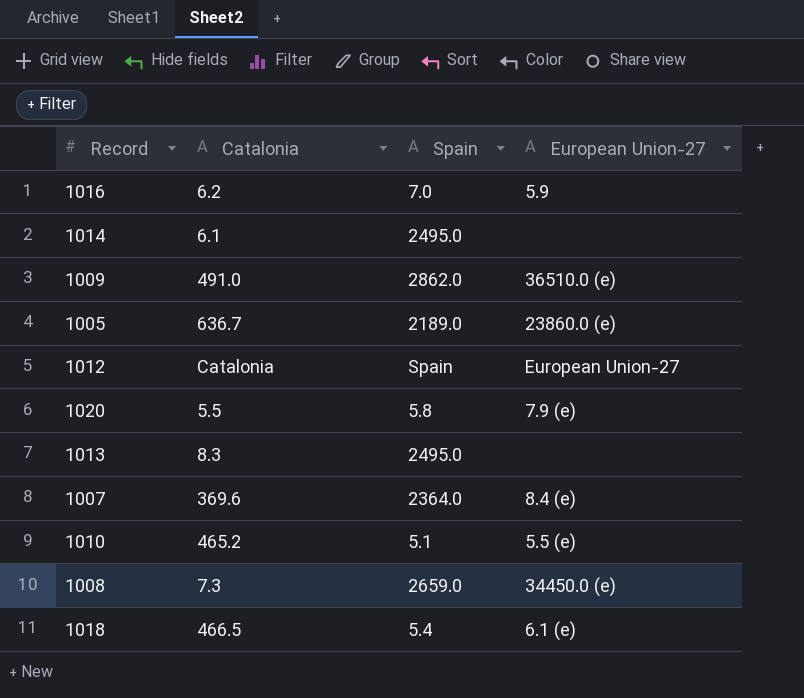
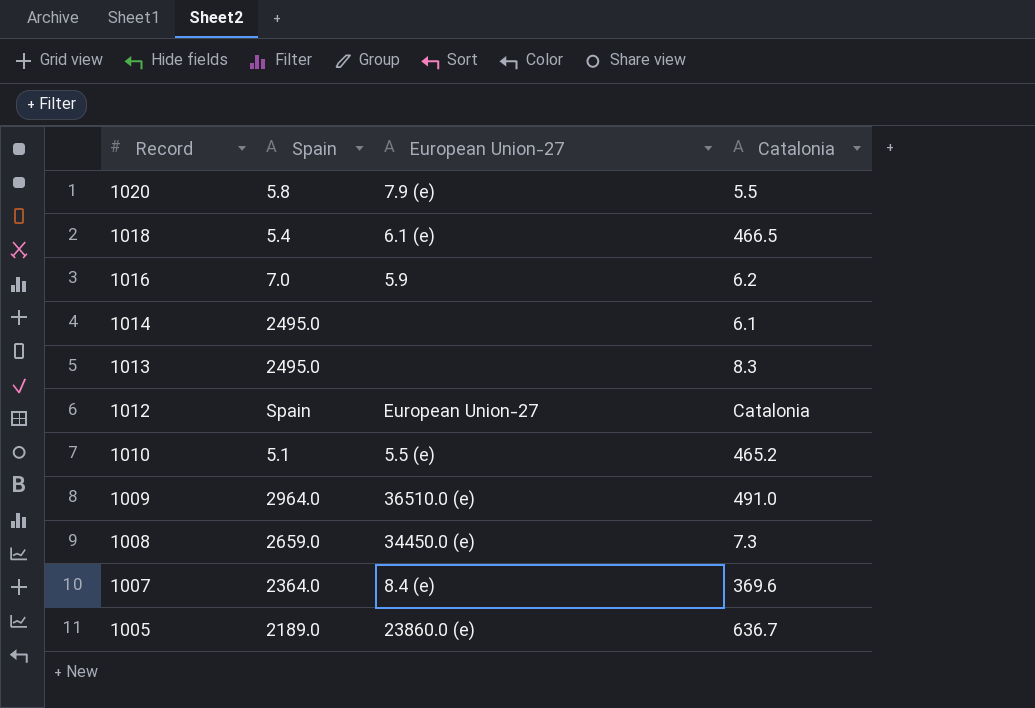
row order: none -> Record descending
column Catalonia | position: 2 -> 4
1009 | Spain: 2862.0 -> 2964.0

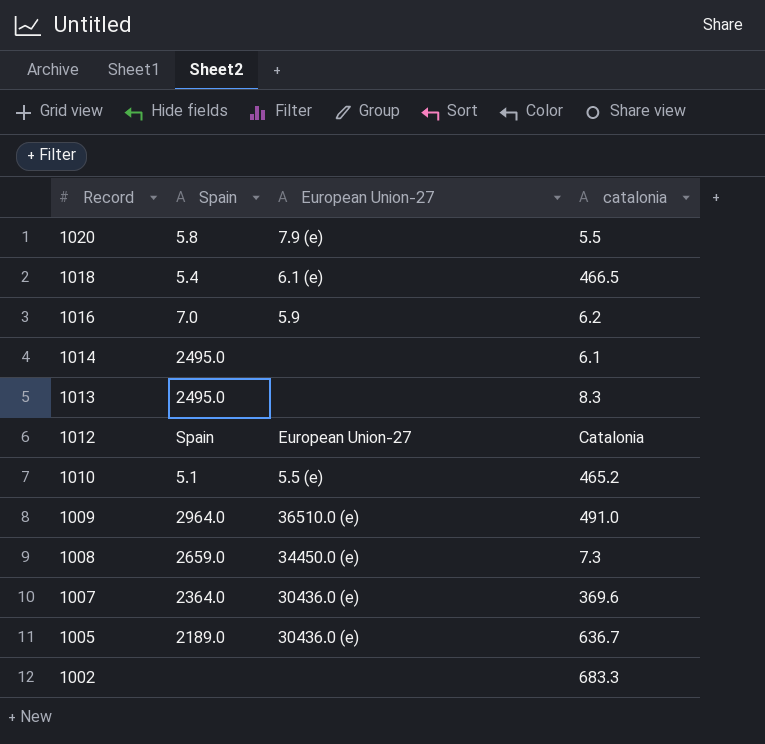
column name: Catalonia -> catalonia
1007 | European Union-27: 8.4 (e) -> 30436.0 (e)
1005 | European Union-27: 23860.0 (e) -> 30436.0 (e)
row 1002: none -> none | none | 683.3

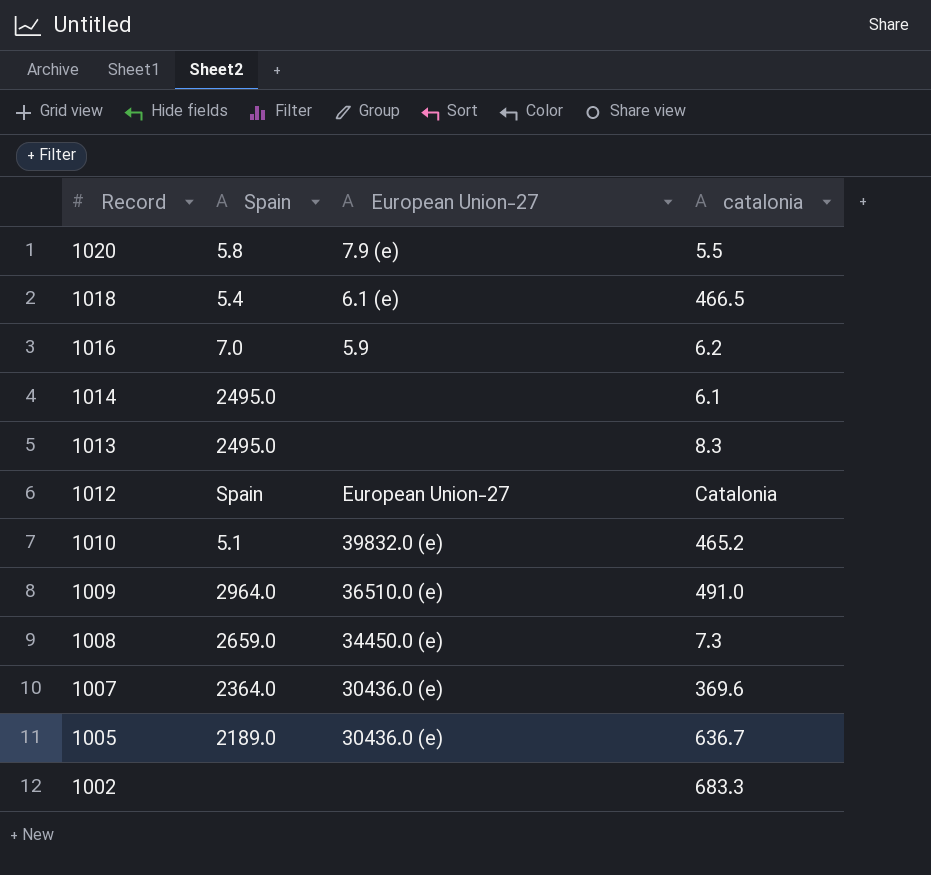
1010 | European Union-27: 5.5 (e) -> 39832.0 (e)

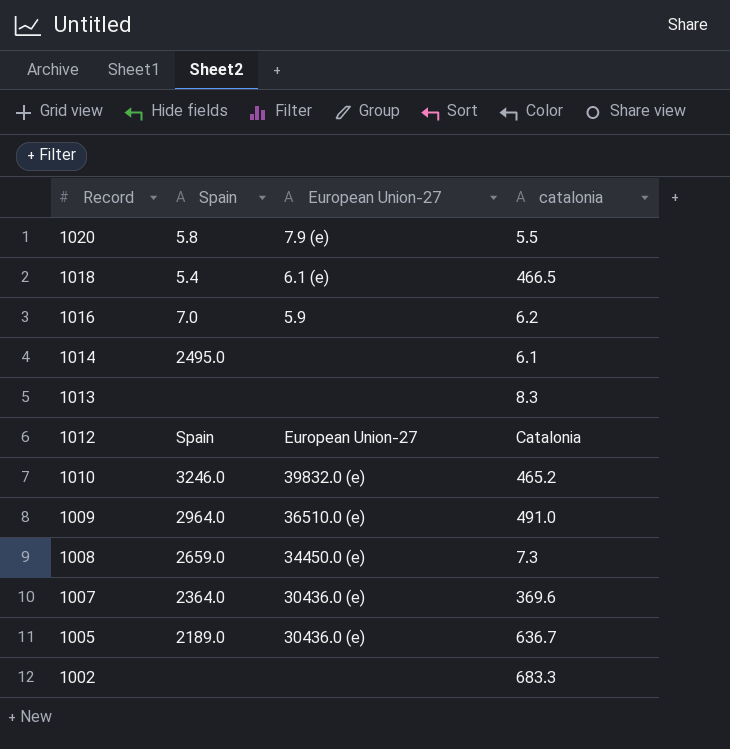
1013 | Spain: 2495.0 -> none
1010 | Spain: 5.1 -> 3246.0

